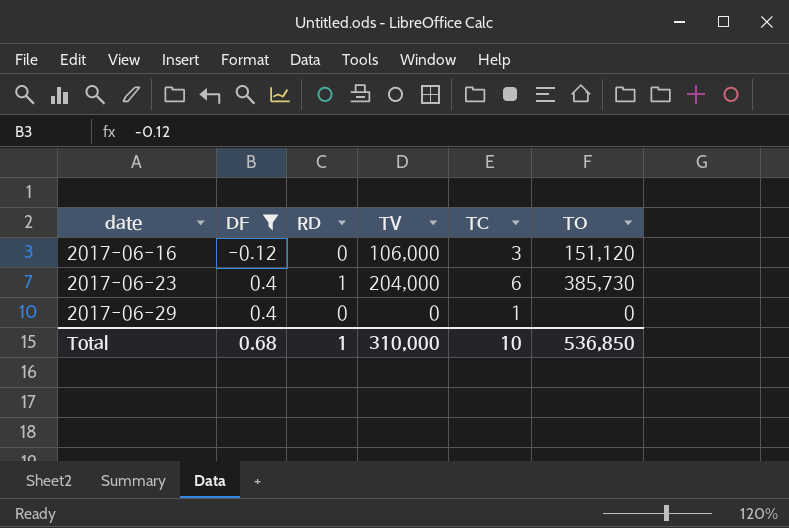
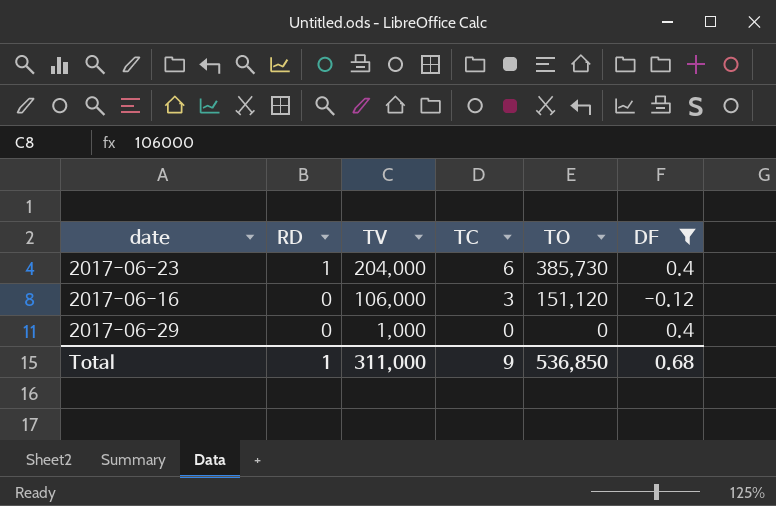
row order: date ascending -> RD descending
column DF | position: 2 -> 6
2017-06-29 | TV: 0 -> 1,000
2017-06-29 | TC: 1 -> 0
Total | TV: 310,000 -> 311,000
Total | TC: 10 -> 9

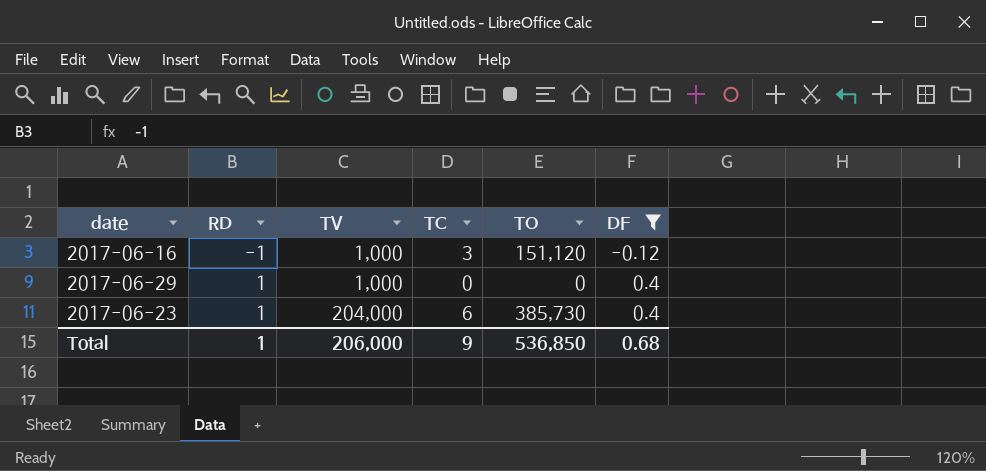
row order: RD descending -> RD ascending
2017-06-16 | RD: 0 -> -1
2017-06-16 | TV: 106,000 -> 1,000
2017-06-29 | RD: 0 -> 1
Total | TV: 311,000 -> 206,000

